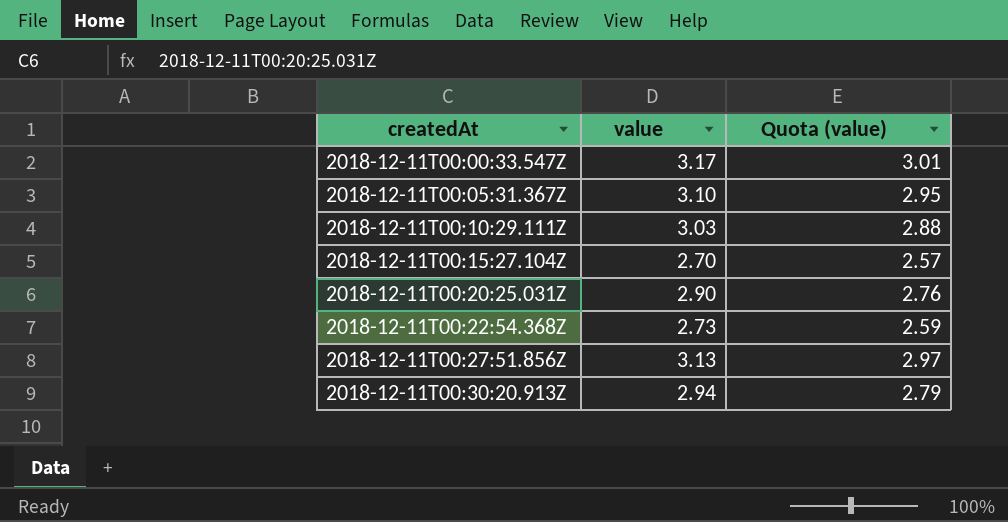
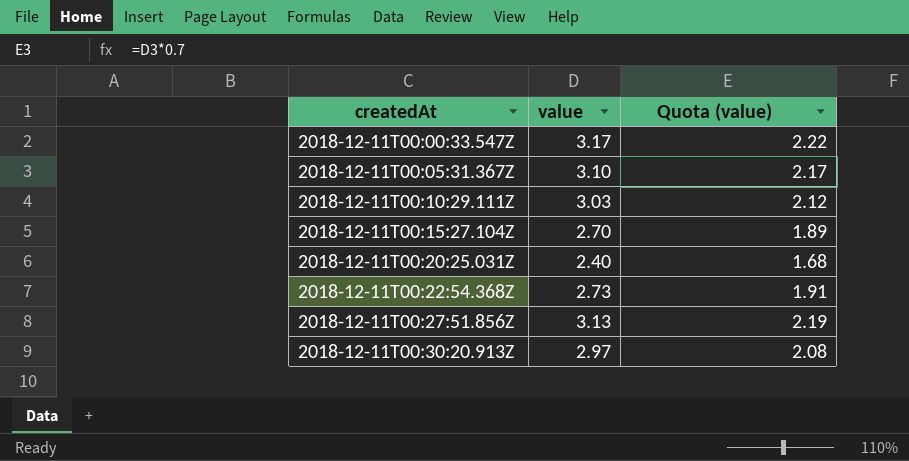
column Quota (value) | formula: [value] * 0.95 -> [value] * 0.7
2018-12-11T00:20:25.031Z | value: 2.90 -> 2.40
2018-12-11T00:30:20.913Z | value: 2.94 -> 2.97

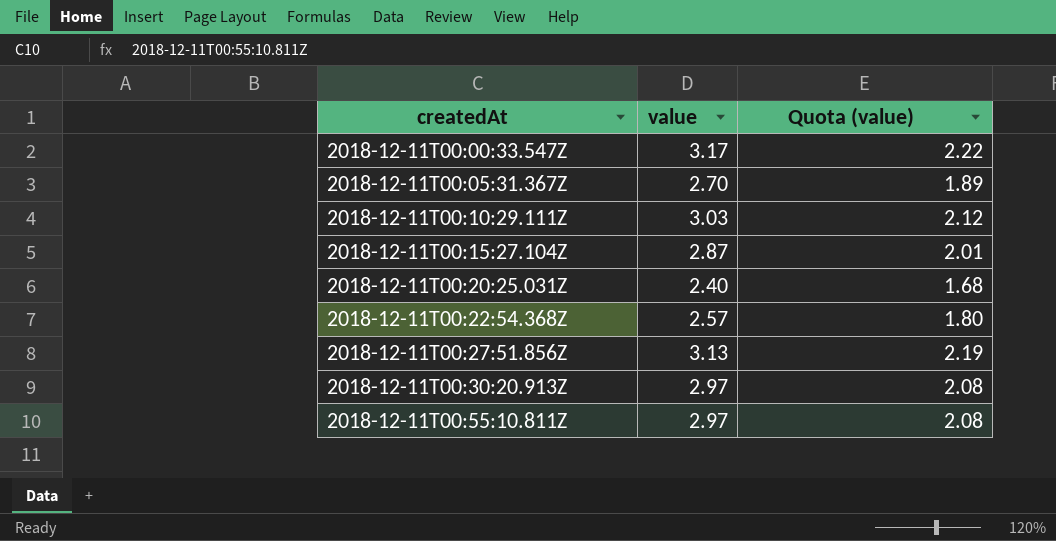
2018-12-11T00:05:31.367Z | value: 3.10 -> 2.70
2018-12-11T00:05:31.367Z | Quota (value): 2.17 -> 1.89
2018-12-11T00:15:27.104Z | value: 2.70 -> 2.87
2018-12-11T00:15:27.104Z | Quota (value): 1.89 -> 2.01
2018-12-11T00:22:54.368Z | value: 2.73 -> 2.57
2018-12-11T00:22:54.368Z | Quota (value): 1.91 -> 1.80
row 2018-12-11T00:55:10.811Z: none -> 2.97 | 2.08

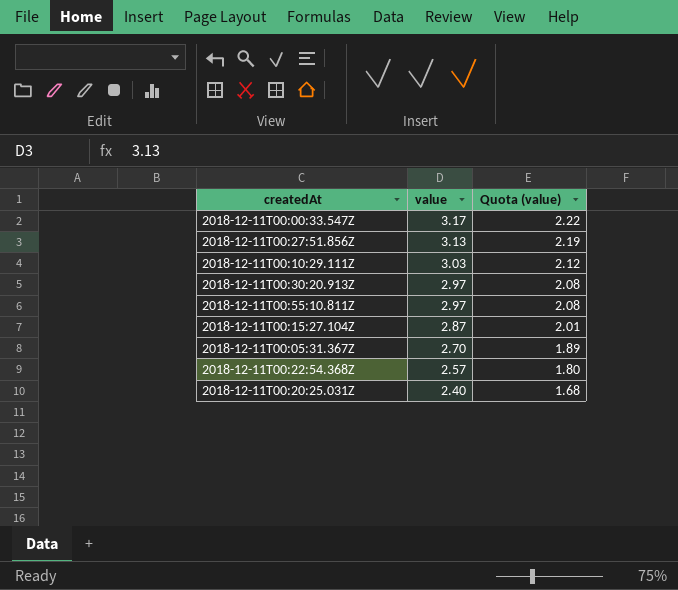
row order: createdAt ascending -> value descending

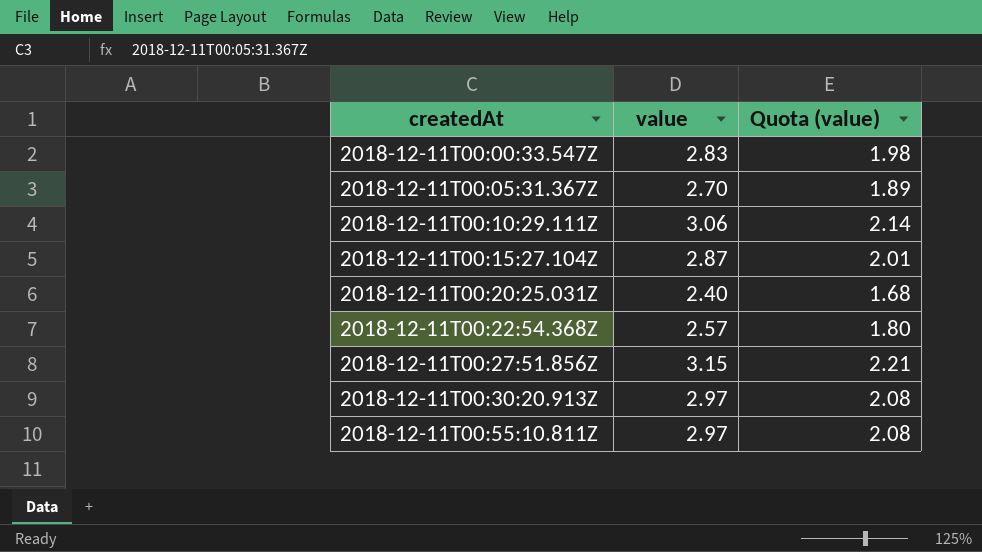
row order: value descending -> createdAt ascending
2018-12-11T00:00:33.547Z | value: 3.17 -> 2.83
2018-12-11T00:00:33.547Z | Quota (value): 2.22 -> 1.98
2018-12-11T00:10:29.111Z | value: 3.03 -> 3.06
2018-12-11T00:10:29.111Z | Quota (value): 2.12 -> 2.14
2018-12-11T00:27:51.856Z | value: 3.13 -> 3.15
2018-12-11T00:27:51.856Z | Quota (value): 2.19 -> 2.21

